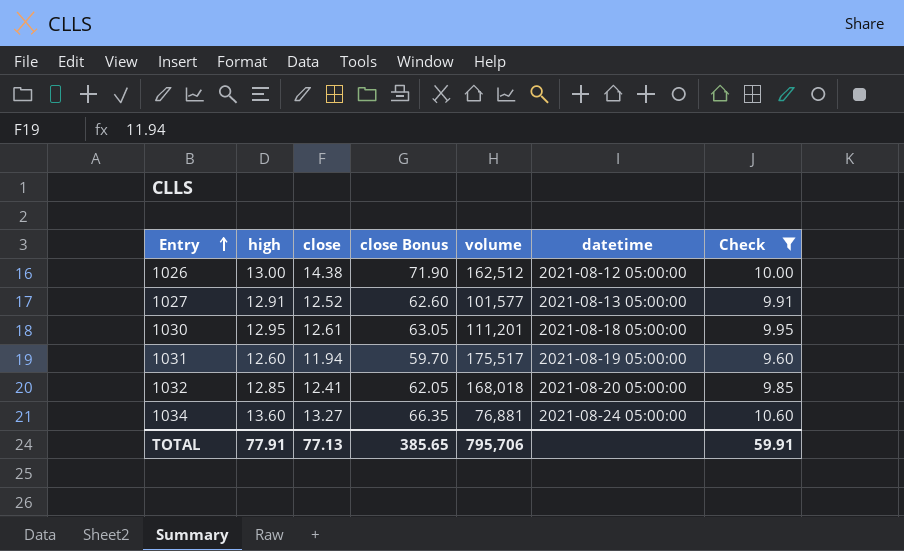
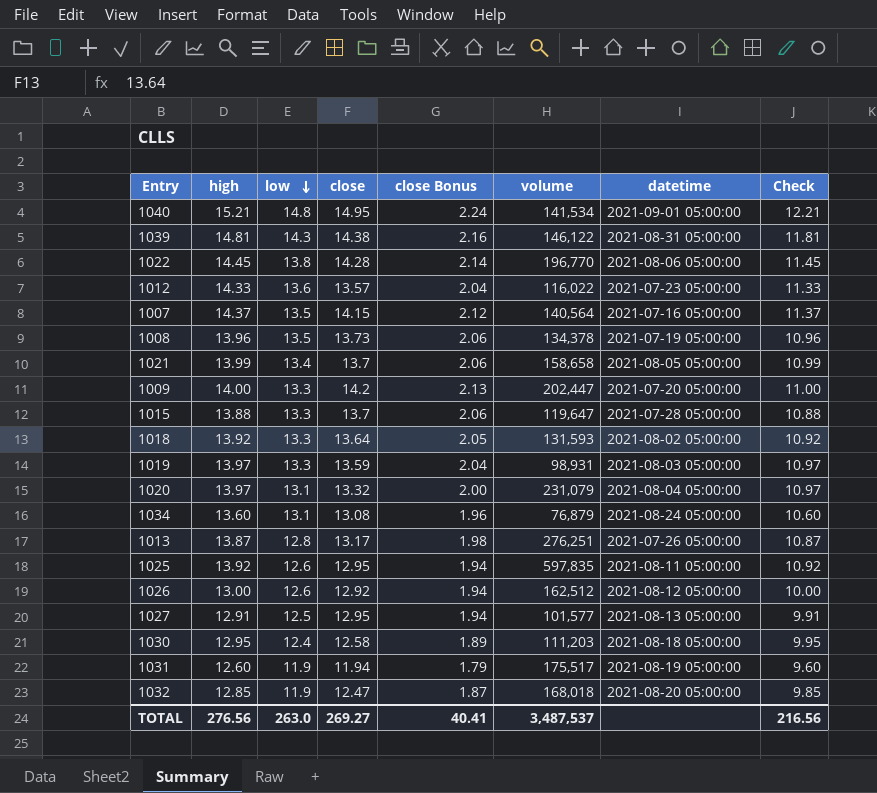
filter: Check <= 10.60 -> none
row order: Entry ascending -> low descending
column low | position: none -> 3
column close Bonus | formula: [close] * 5 -> [close] * 0.15
1034 | close: 13.27 -> 13.08
1034 | volume: 76,881 -> 76,879
1026 | close: 14.38 -> 12.92
1027 | close: 12.52 -> 12.95
1030 | close: 12.61 -> 12.58
1030 | volume: 111,201 -> 111,203
1032 | close: 12.41 -> 12.47
TOTAL | high: 77.91 -> 276.56
TOTAL | close: 77.13 -> 269.27
TOTAL | close Bonus: 385.65 -> 40.41
TOTAL | volume: 795,706 -> 3,487,537
TOTAL | Check: 59.91 -> 216.56

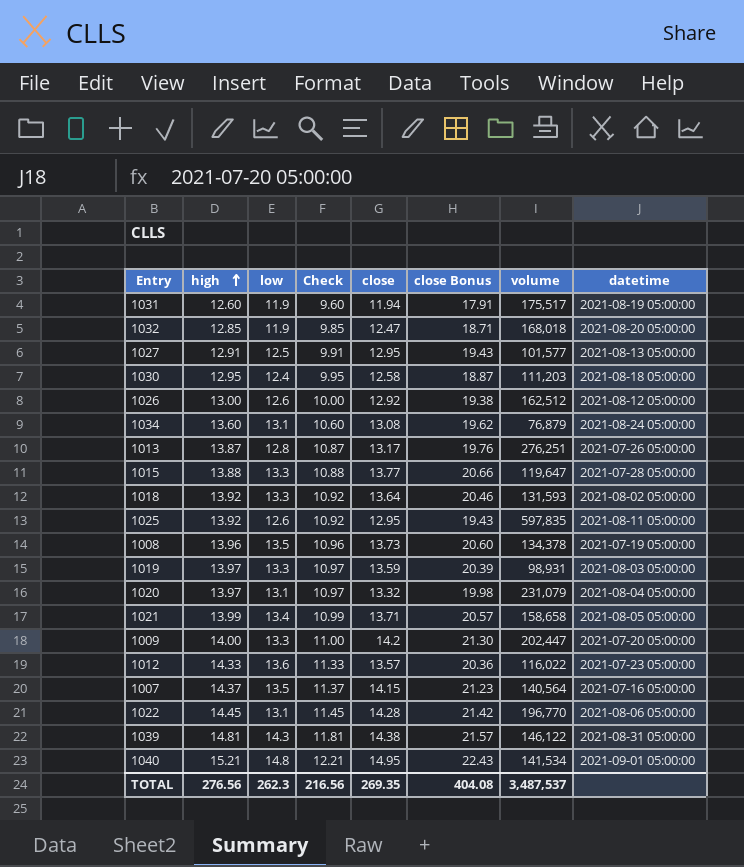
row order: low descending -> high ascending
column Check | position: 8 -> 4
column close Bonus | formula: [close] * 0.15 -> [close] * 1.5
1015 | close: 13.7 -> 13.77
1021 | close: 13.7 -> 13.71
1022 | low: 13.8 -> 13.1
TOTAL | low: 263.0 -> 262.3
TOTAL | close: 269.27 -> 269.35
TOTAL | close Bonus: 40.41 -> 404.08

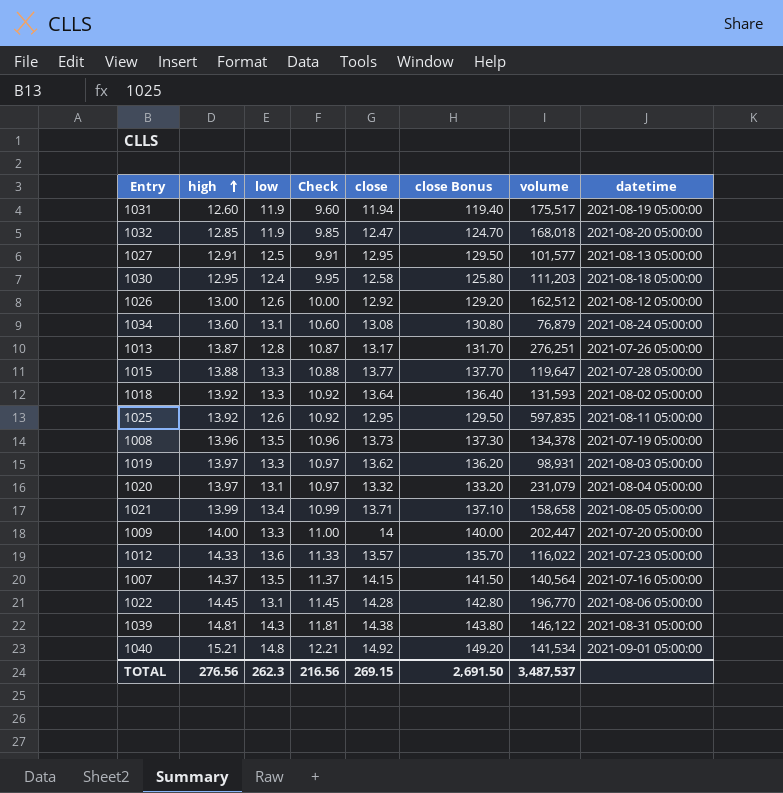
column close Bonus | formula: [close] * 1.5 -> [close] * 10
1019 | close: 13.59 -> 13.62
1009 | close: 14.2 -> 14
1040 | close: 14.95 -> 14.92
TOTAL | close: 269.35 -> 269.15
TOTAL | close Bonus: 404.08 -> 2,691.50

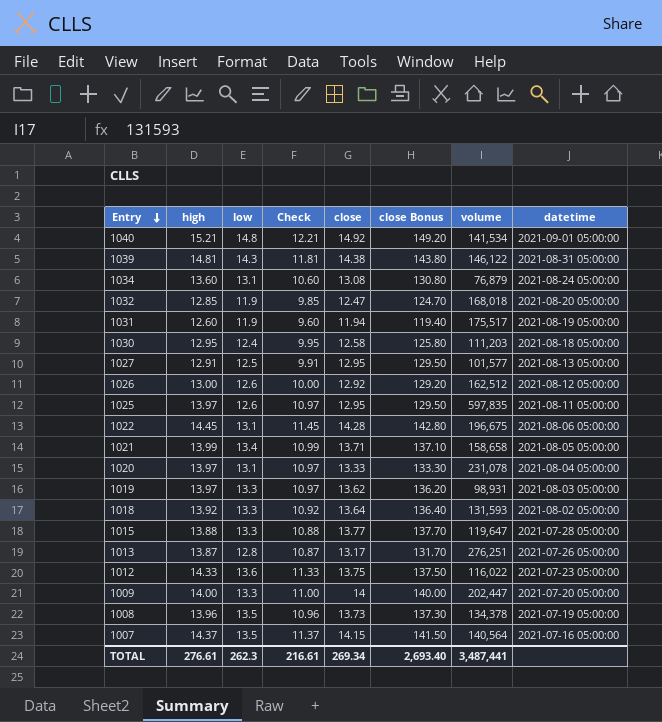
row order: high ascending -> Entry descending
1025 | high: 13.92 -> 13.97
1025 | Check: 10.92 -> 10.97
1022 | volume: 196,770 -> 196,675
1020 | close: 13.32 -> 13.33
1020 | close Bonus: 133.20 -> 133.30
1020 | volume: 231,079 -> 231,078
1012 | close: 13.57 -> 13.75
1012 | close Bonus: 135.70 -> 137.50
TOTAL | high: 276.56 -> 276.61
TOTAL | Check: 216.56 -> 216.61
TOTAL | close: 269.15 -> 269.34
TOTAL | close Bonus: 2,691.50 -> 2,693.40
TOTAL | volume: 3,487,537 -> 3,487,441

